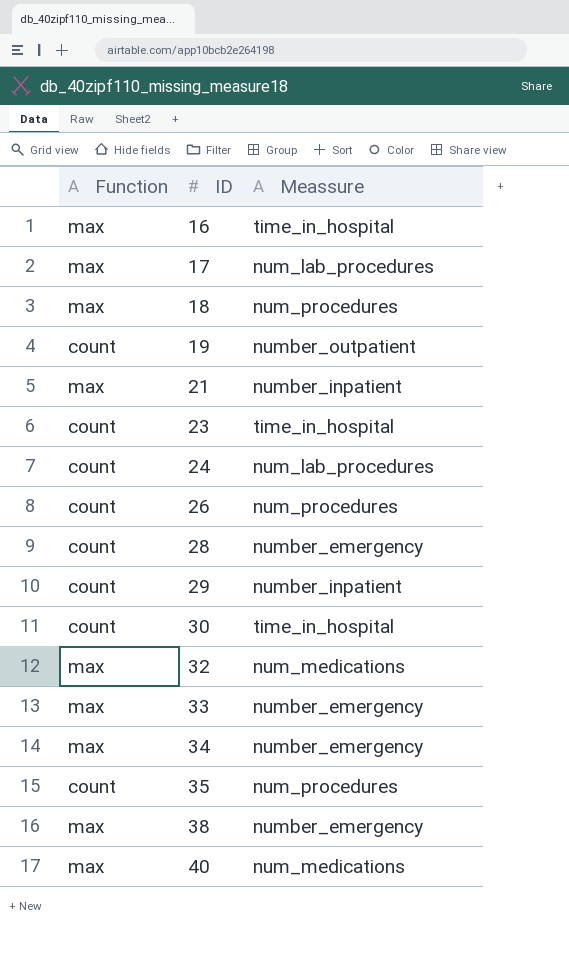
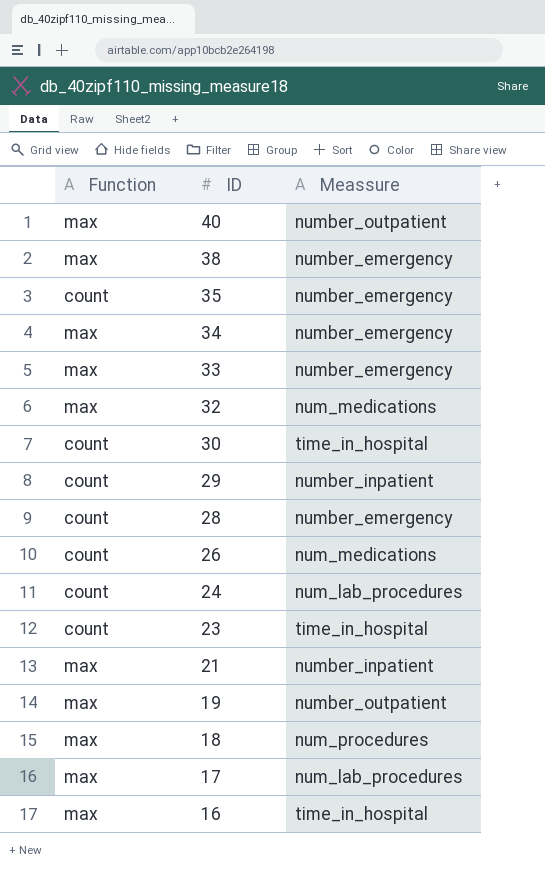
row order: ID ascending -> ID descending
40 | Meassure: num_medications -> number_outpatient
35 | Meassure: num_procedures -> number_emergency
26 | Meassure: num_procedures -> num_medications
19 | Function: count -> max

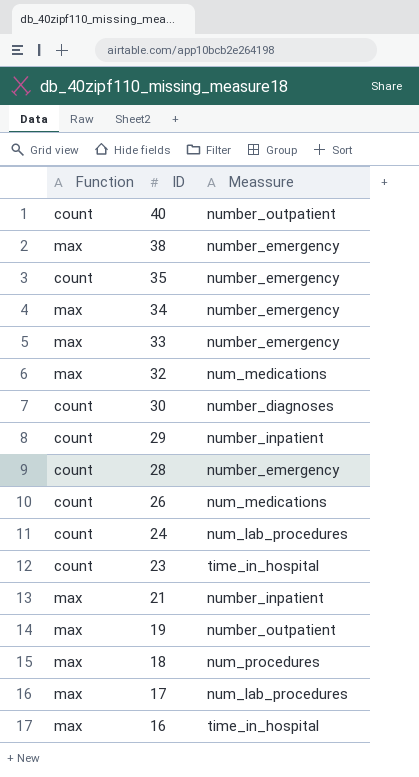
40 | Function: max -> count
30 | Meassure: time_in_hospital -> number_diagnoses

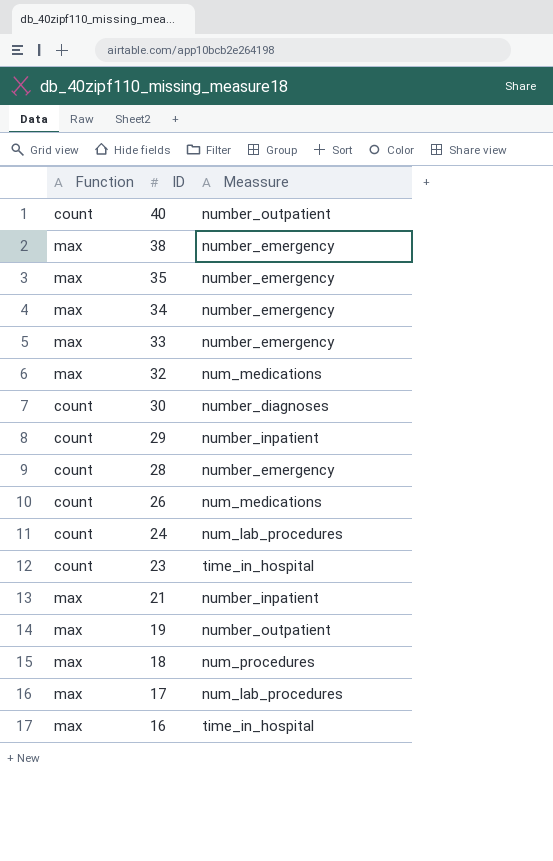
35 | Function: count -> max

